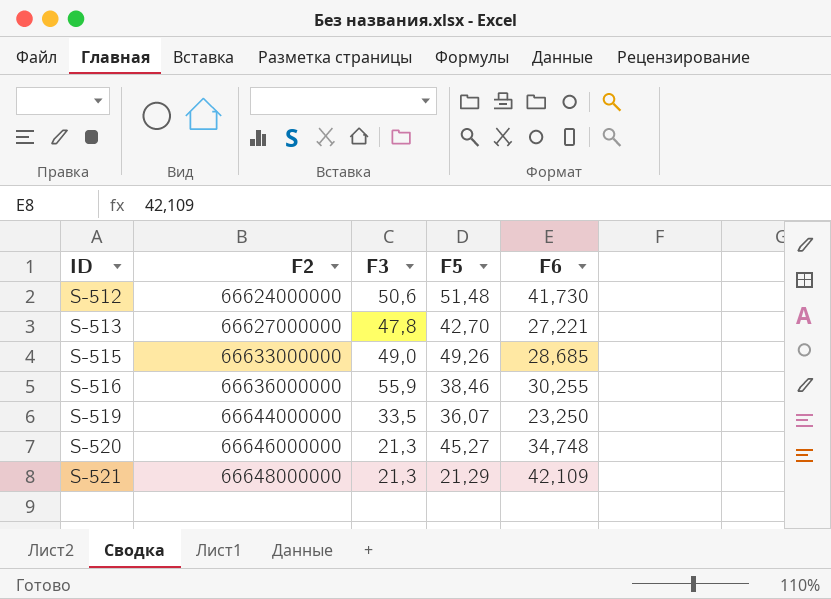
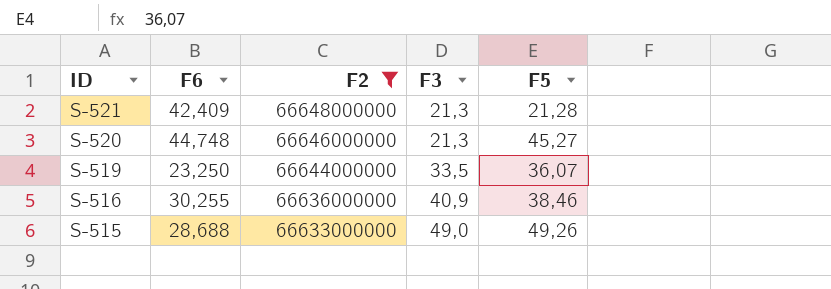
filter: none -> F2 >= 66633000000
row order: ID ascending -> ID descending
column F6 | position: 5 -> 2
S-521 | F6: 42,109 -> 42,409
S-521 | F5: 21,29 -> 21,28
S-520 | F6: 34,748 -> 44,748
S-516 | F3: 55,9 -> 40,9
S-515 | F6: 28,685 -> 28,688

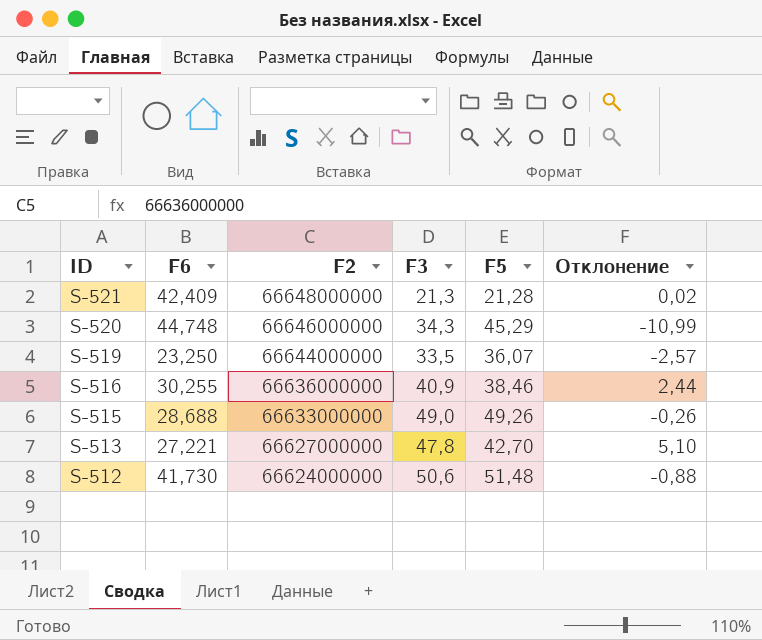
filter: F2 >= 66633000000 -> none
column Отклонение | formula: none -> [F3] - [F5]
S-520 | F3: 21,3 -> 34,3
S-520 | F5: 45,27 -> 45,29

